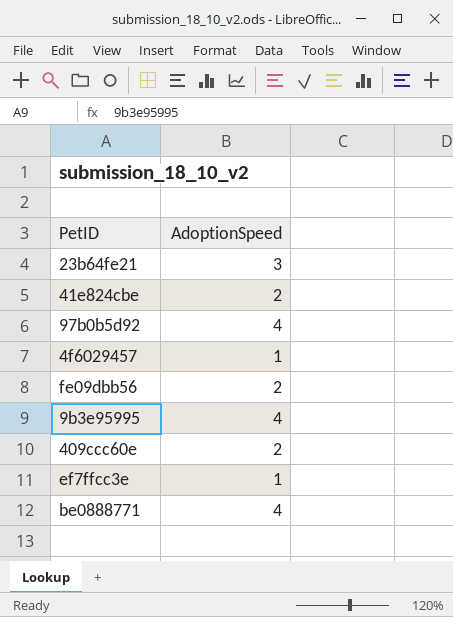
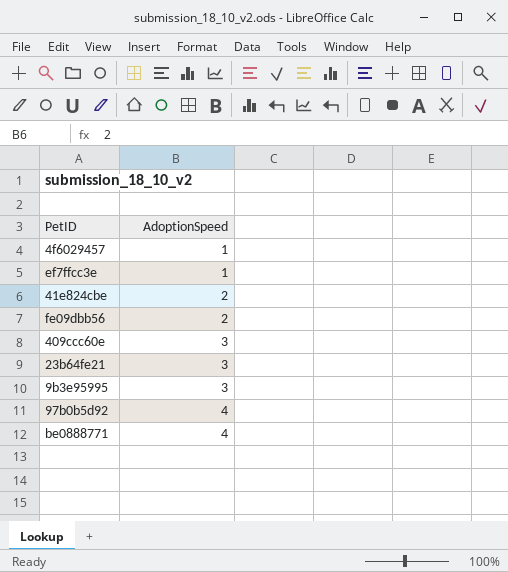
row order: none -> AdoptionSpeed ascending
409ccc60e | AdoptionSpeed: 2 -> 3
9b3e95995 | AdoptionSpeed: 4 -> 3

